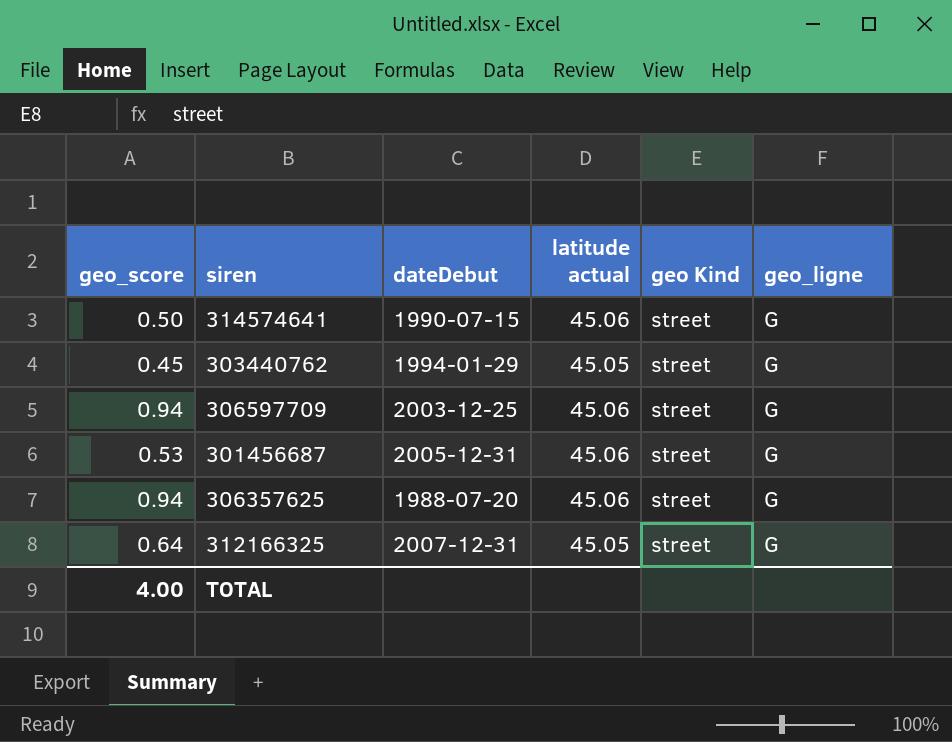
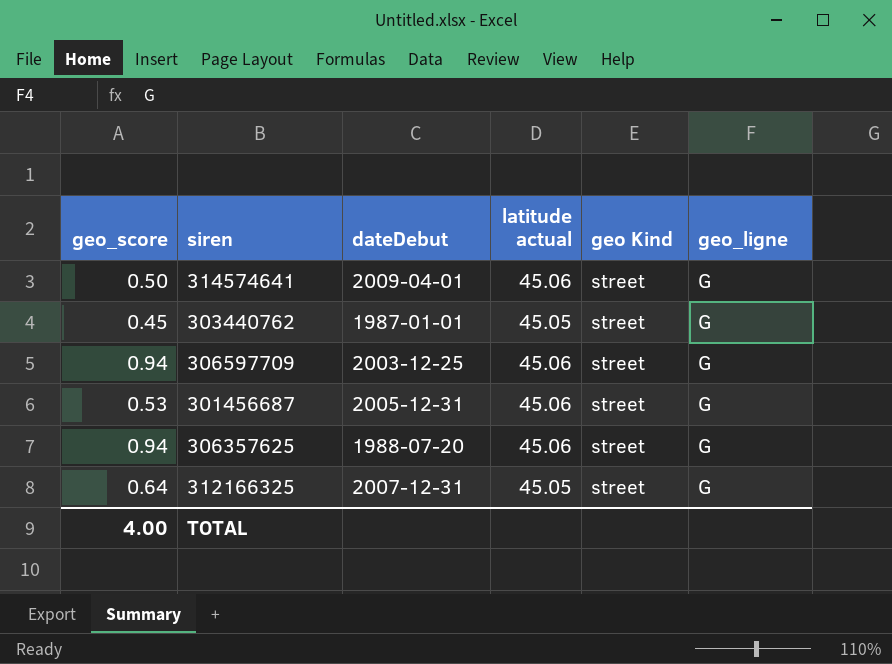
314574641 | dateDebut: 1990-07-15 -> 2009-04-01
303440762 | dateDebut: 1994-01-29 -> 1987-01-01

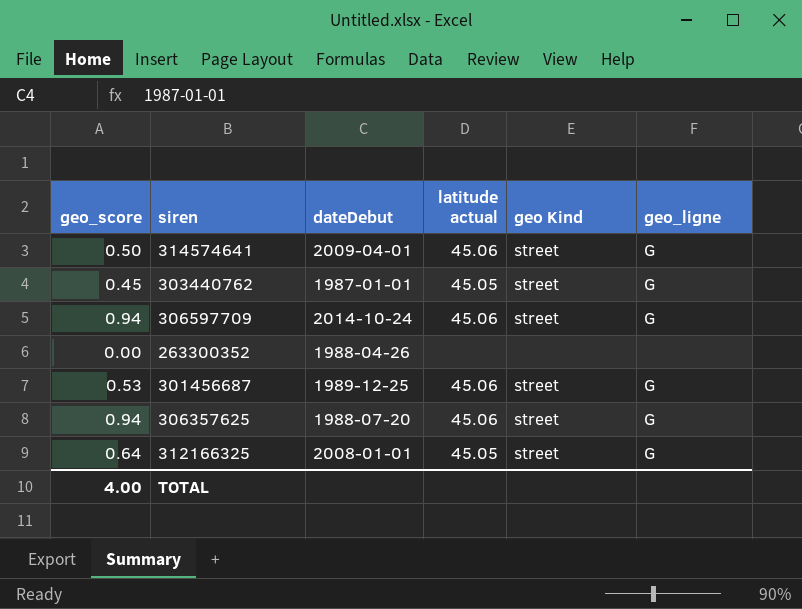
306597709 | dateDebut: 2003-12-25 -> 2014-10-24
row 263300352: none -> 0.00 | 1988-04-26 | none | none | none
301456687 | dateDebut: 2005-12-31 -> 1989-12-25
312166325 | dateDebut: 2007-12-31 -> 2008-01-01

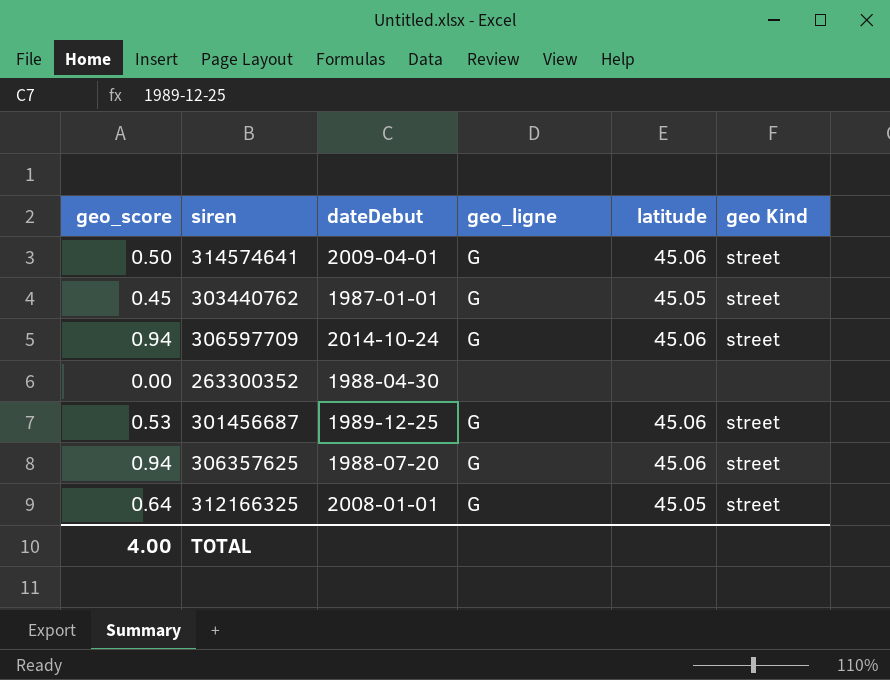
column geo_ligne | position: 6 -> 4
column name: latitude actual -> latitude
263300352 | dateDebut: 1988-04-26 -> 1988-04-30

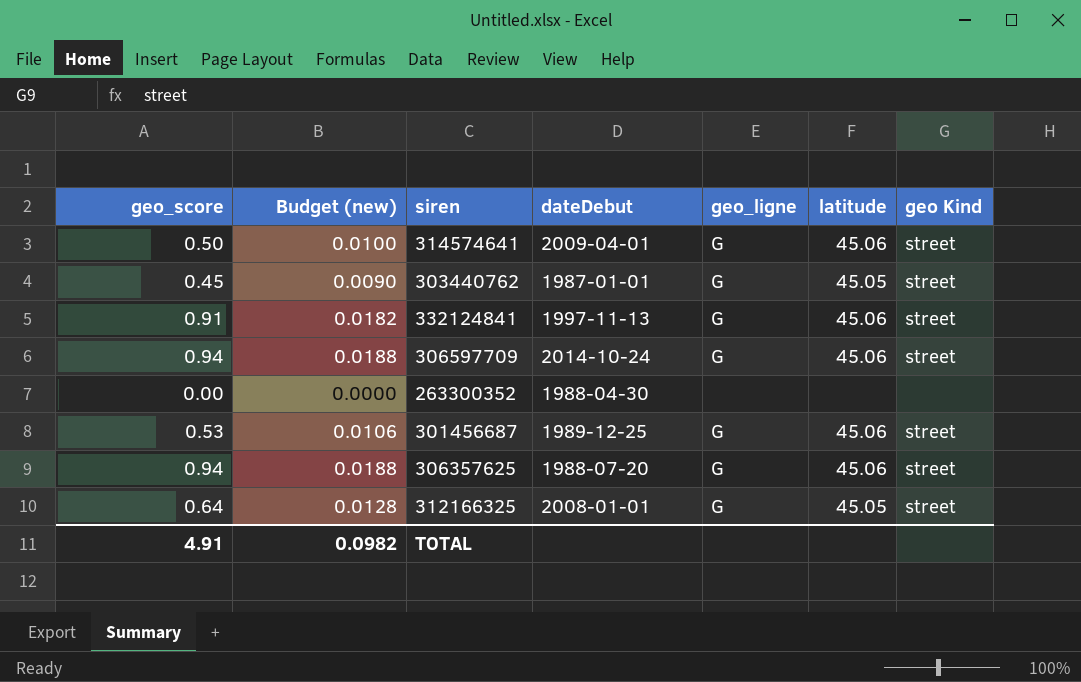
column Budget (new) | formula: none -> [geo_score] * 0.02
row 332124841: none -> 0.91 | 0.0182 | 1997-11-13 | G | 45.06 | street
TOTAL | geo_score: 4.00 -> 4.91

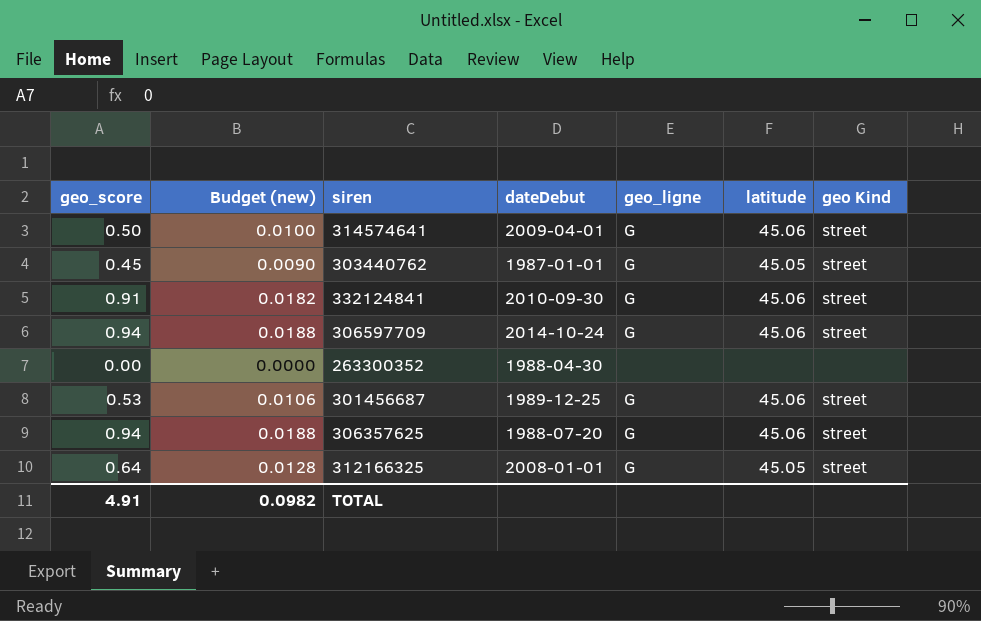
332124841 | dateDebut: 1997-11-13 -> 2010-09-30

